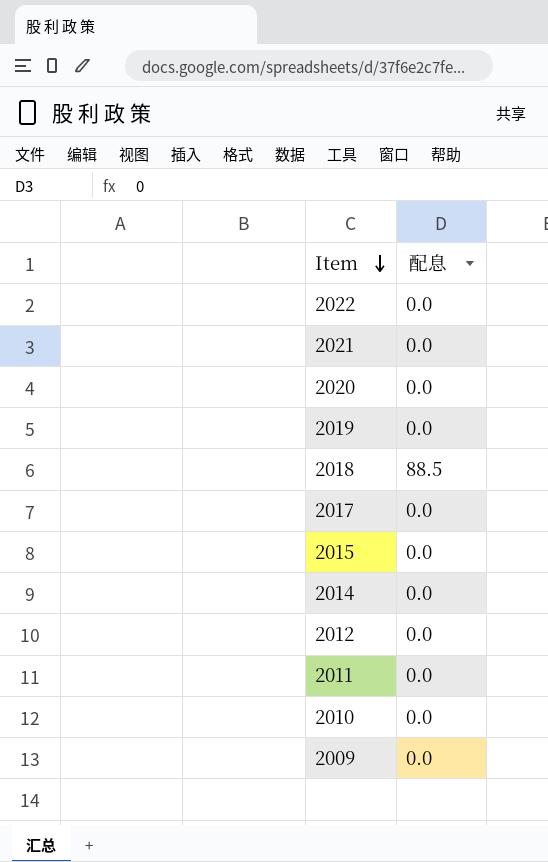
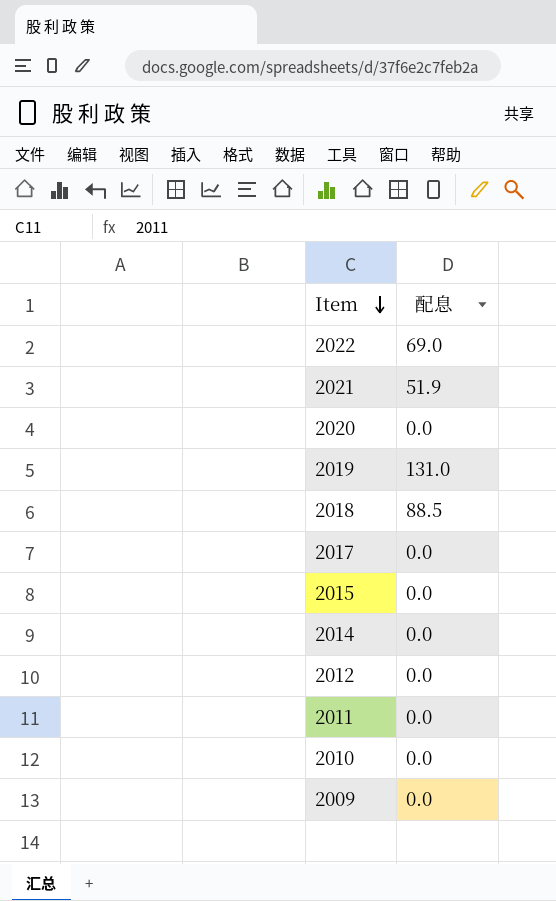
2022 | 配息: 0.0 -> 69.0
2021 | 配息: 0.0 -> 51.9
2019 | 配息: 0.0 -> 131.0

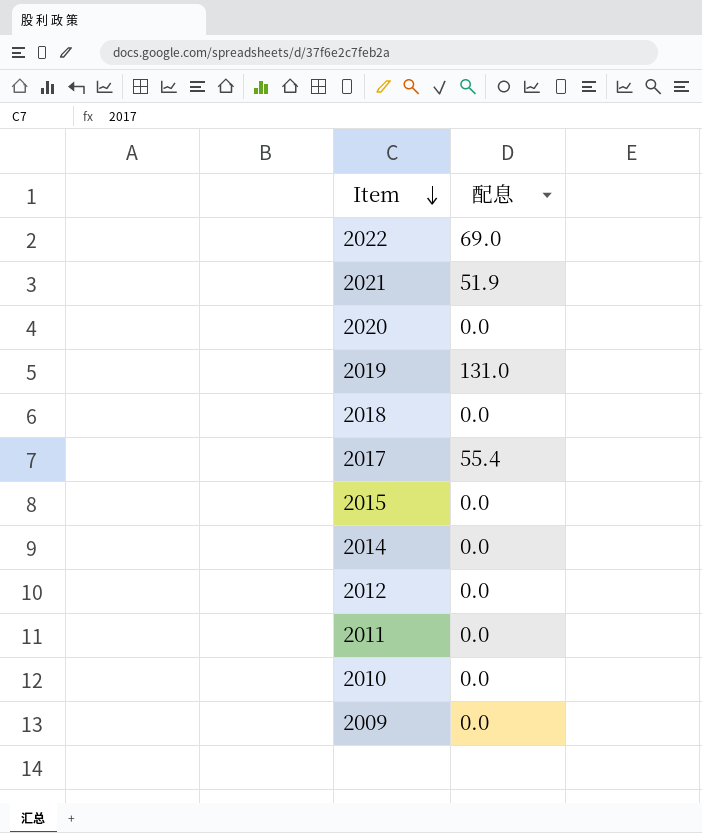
2018 | 配息: 88.5 -> 0.0
2017 | 配息: 0.0 -> 55.4

